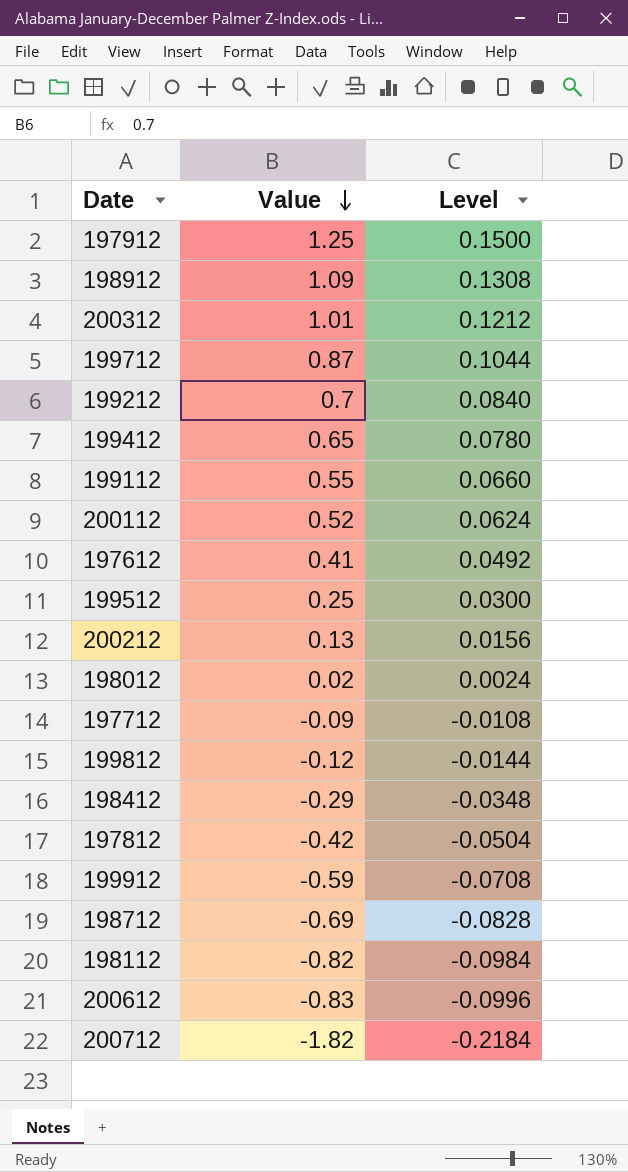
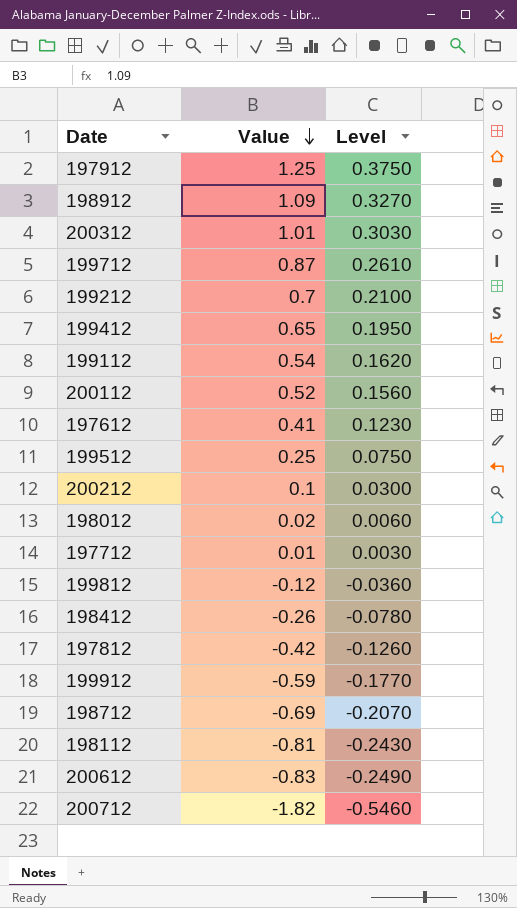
column Level | formula: [Value] * 0.12 -> [Value] * 0.3
199112 | Value: 0.55 -> 0.54
200212 | Value: 0.13 -> 0.1
197712 | Value: -0.09 -> 0.01
198412 | Value: -0.29 -> -0.26
198112 | Value: -0.82 -> -0.81

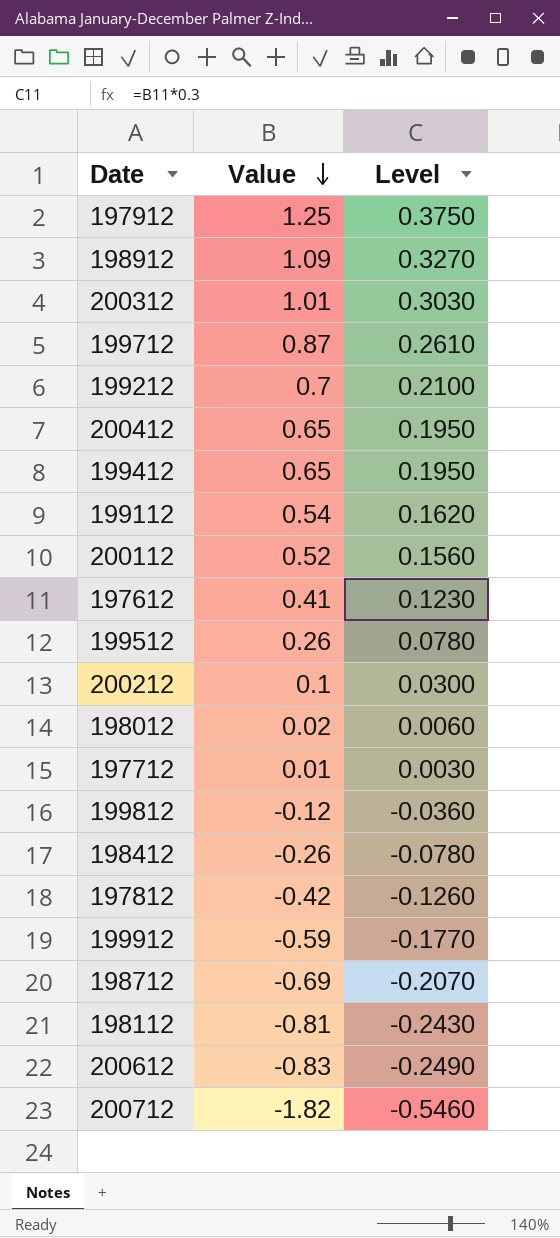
row 200412: none -> 0.65 | 0.1950
199512 | Value: 0.25 -> 0.26
199512 | Level: 0.0750 -> 0.0780

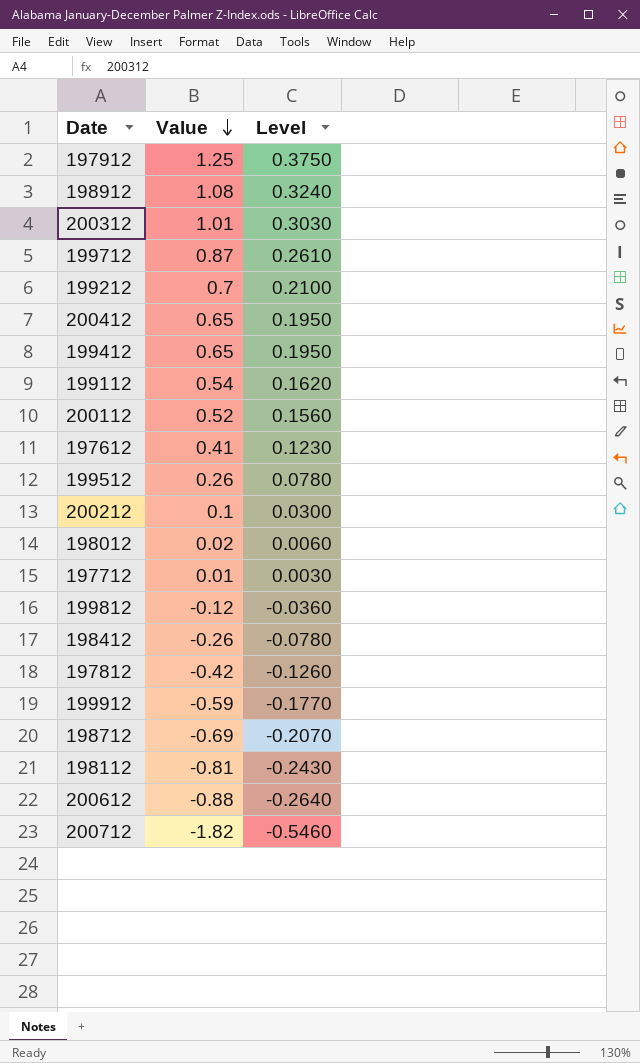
198912 | Value: 1.09 -> 1.08
198912 | Level: 0.3270 -> 0.3240
200612 | Value: -0.83 -> -0.88
200612 | Level: -0.2490 -> -0.2640

